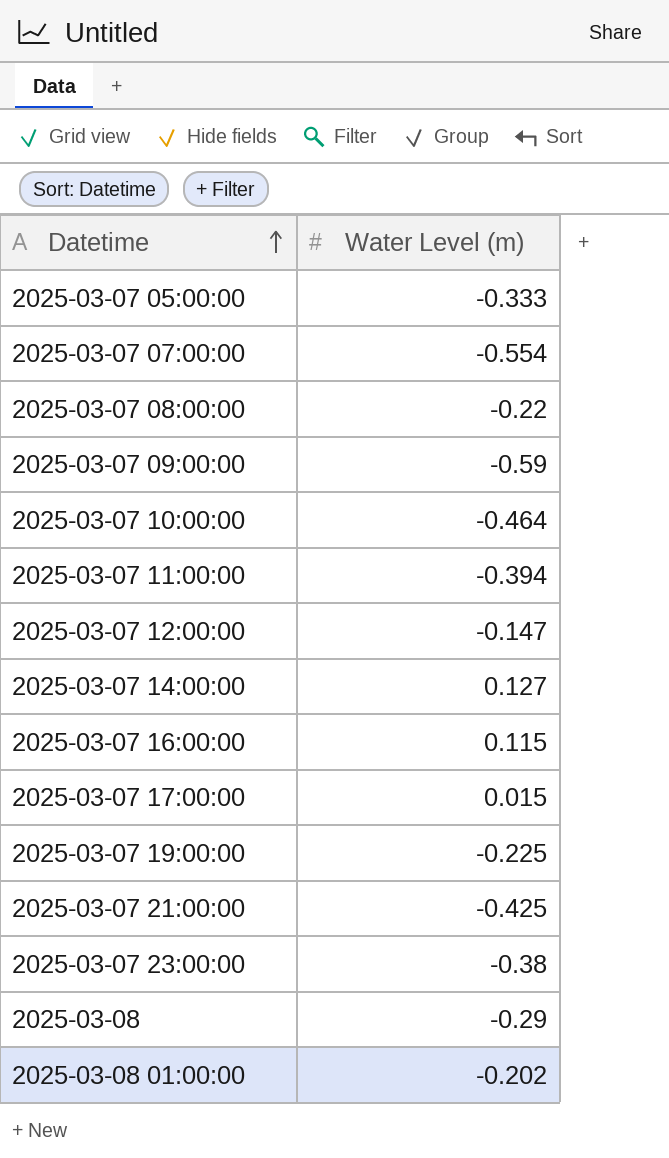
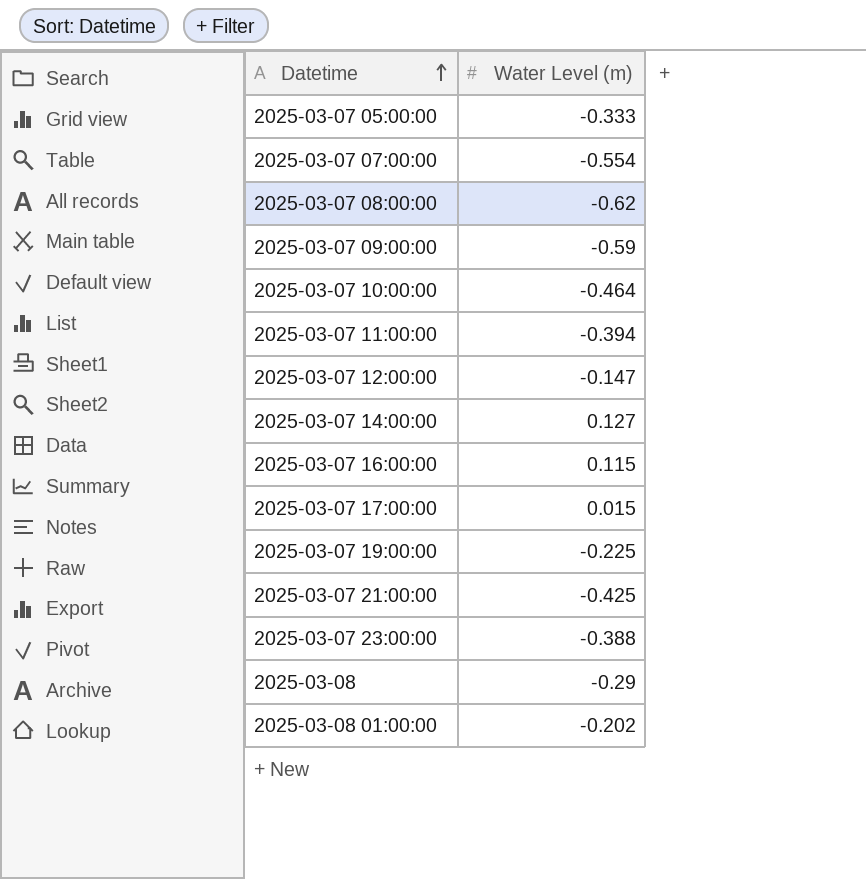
2025-03-07 08:00:00 | Water Level (m): -0.22 -> -0.62
2025-03-07 23:00:00 | Water Level (m): -0.38 -> -0.388

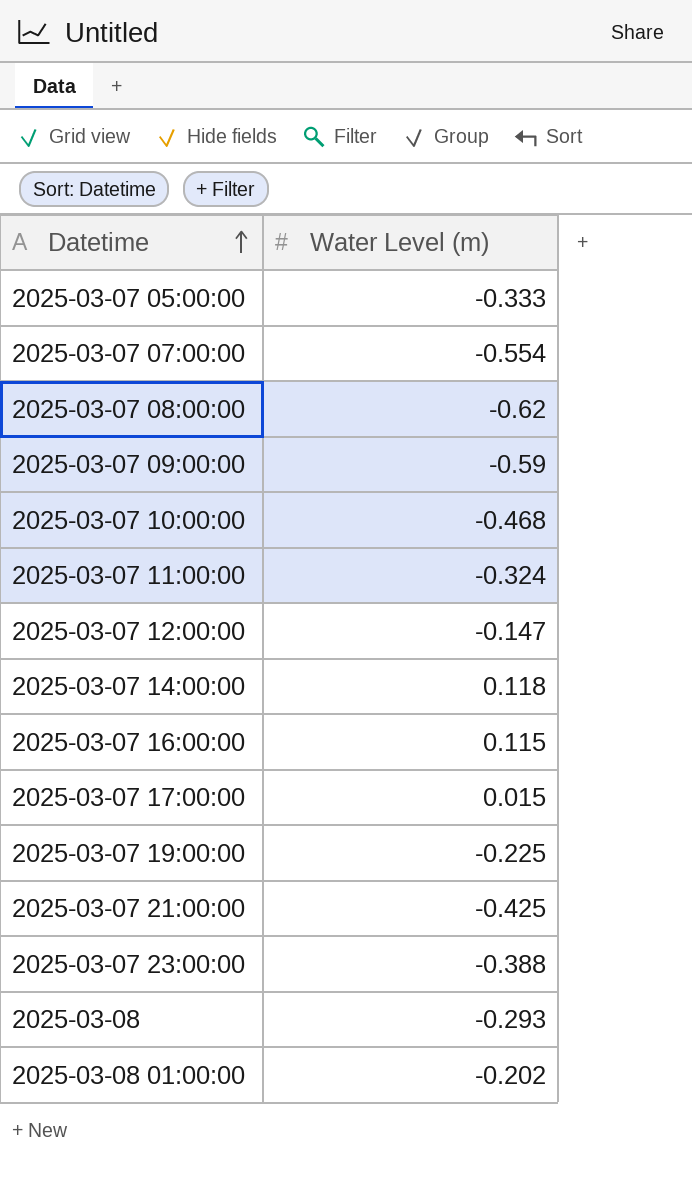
2025-03-07 10:00:00 | Water Level (m): -0.464 -> -0.468
2025-03-07 11:00:00 | Water Level (m): -0.394 -> -0.324
2025-03-07 14:00:00 | Water Level (m): 0.127 -> 0.118
2025-03-08 | Water Level (m): -0.29 -> -0.293

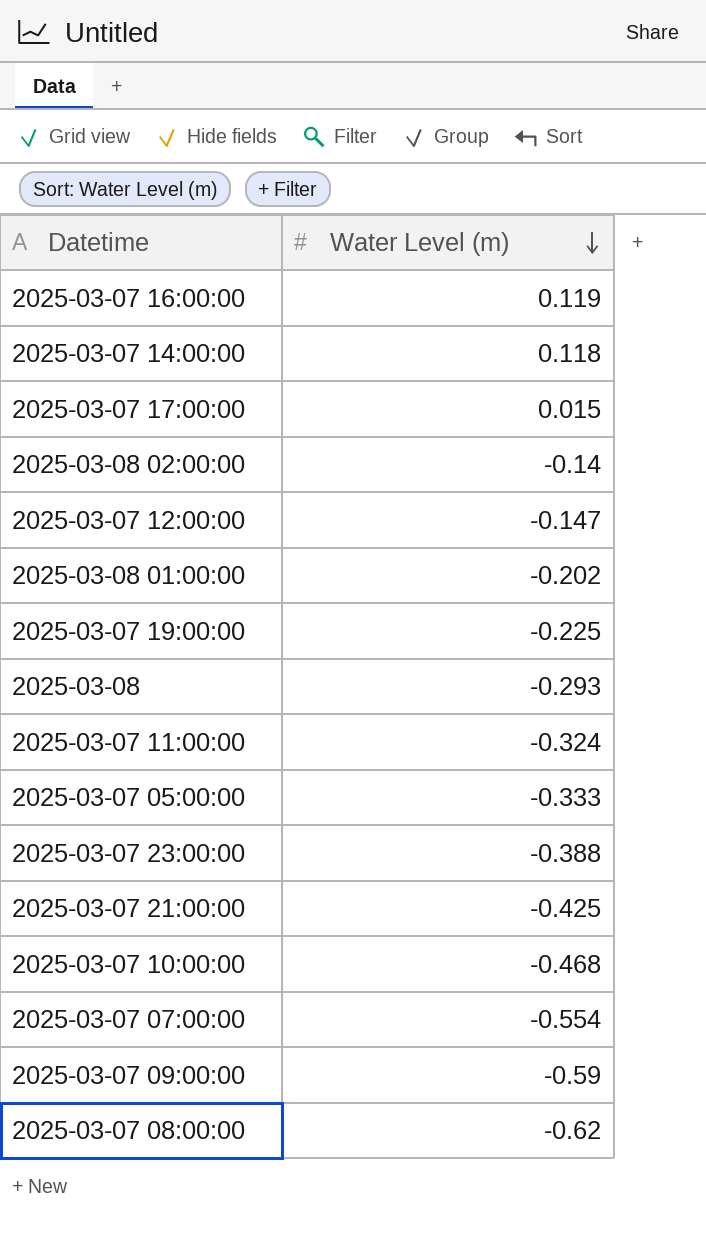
row order: Datetime ascending -> Water Level (m) descending
2025-03-07 16:00:00 | Water Level (m): 0.115 -> 0.119
row 2025-03-08 02:00:00: none -> -0.14

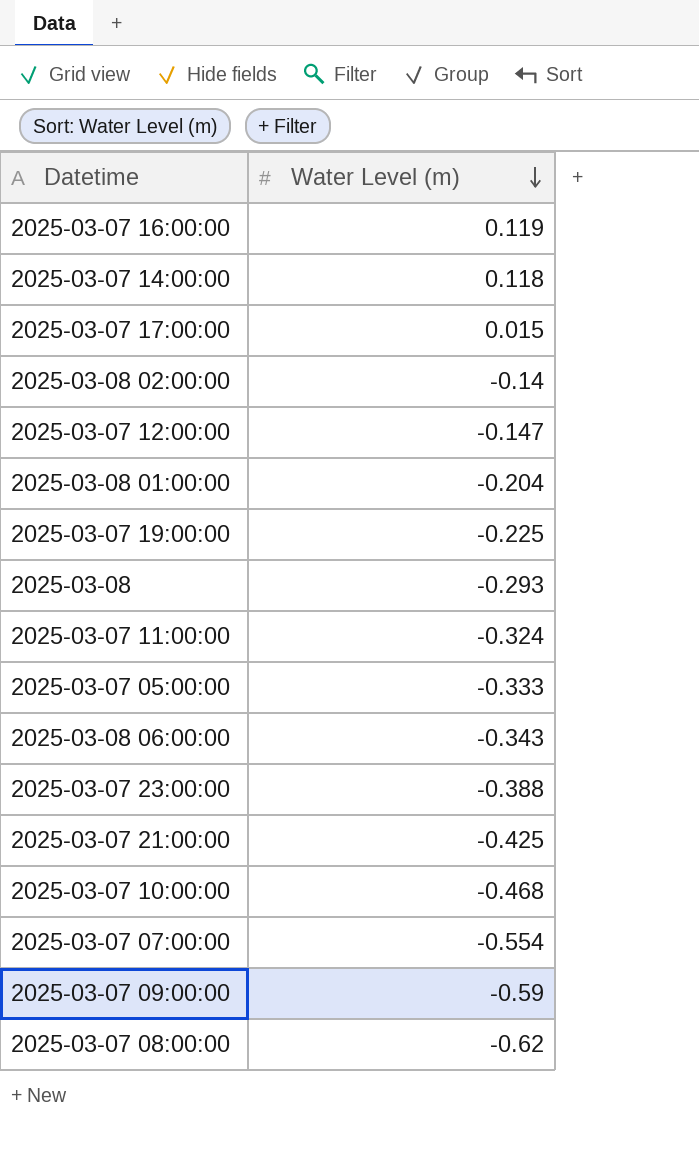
2025-03-08 01:00:00 | Water Level (m): -0.202 -> -0.204
row 2025-03-08 06:00:00: none -> -0.343

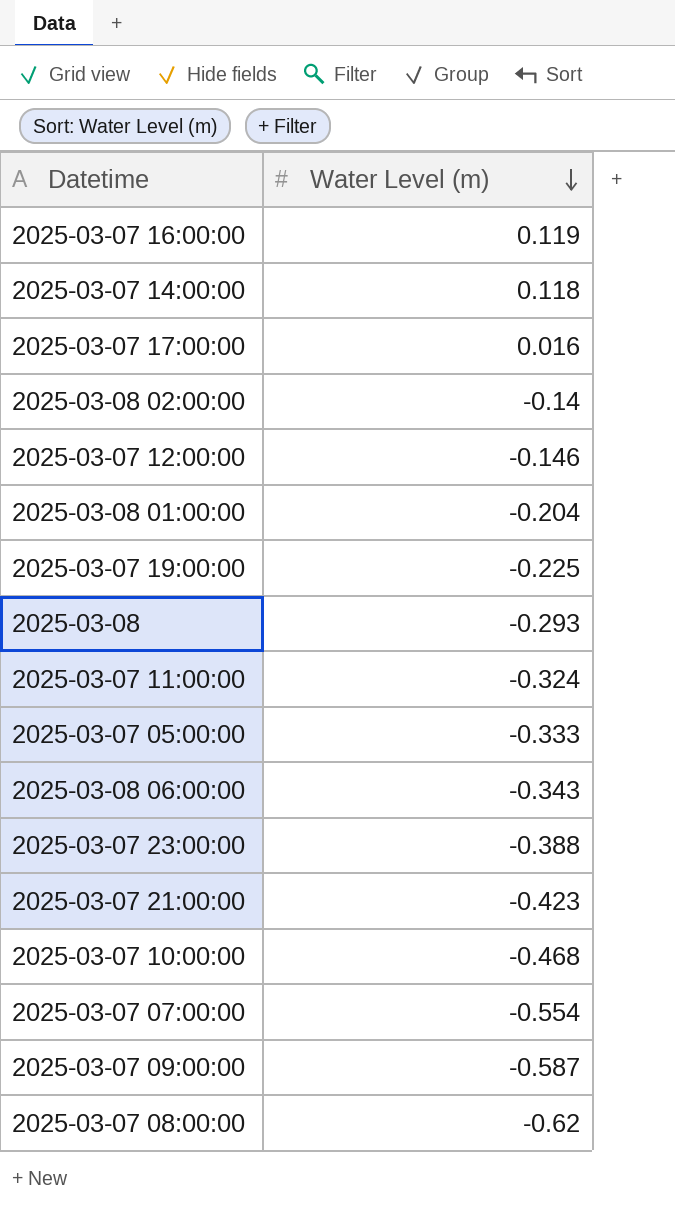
2025-03-07 17:00:00 | Water Level (m): 0.015 -> 0.016
2025-03-07 12:00:00 | Water Level (m): -0.147 -> -0.146
2025-03-07 21:00:00 | Water Level (m): -0.425 -> -0.423
2025-03-07 09:00:00 | Water Level (m): -0.59 -> -0.587

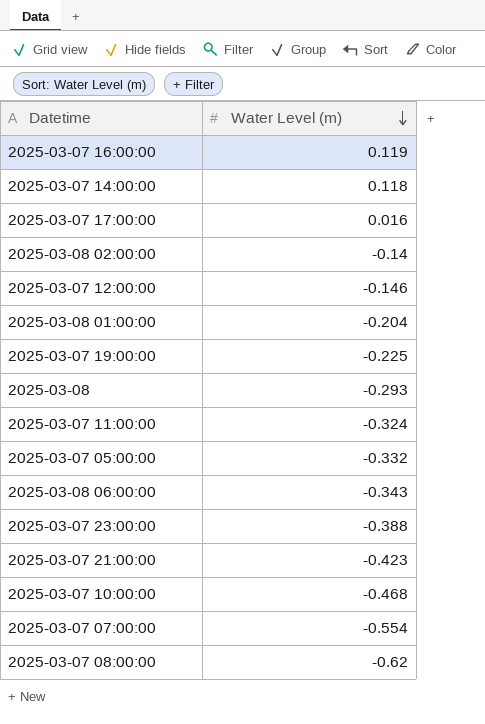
row 2025-03-07 09:00:00: -0.587 -> none
2025-03-07 05:00:00 | Water Level (m): -0.333 -> -0.332

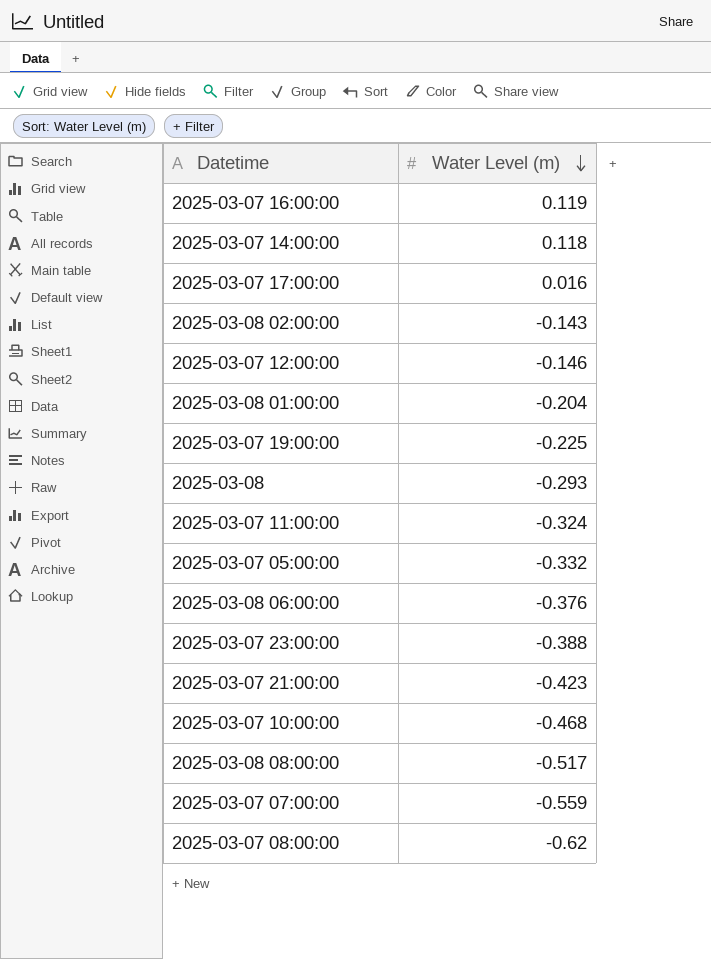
2025-03-08 02:00:00 | Water Level (m): -0.14 -> -0.143
2025-03-08 06:00:00 | Water Level (m): -0.343 -> -0.376
row 2025-03-08 08:00:00: none -> -0.517
2025-03-07 07:00:00 | Water Level (m): -0.554 -> -0.559

